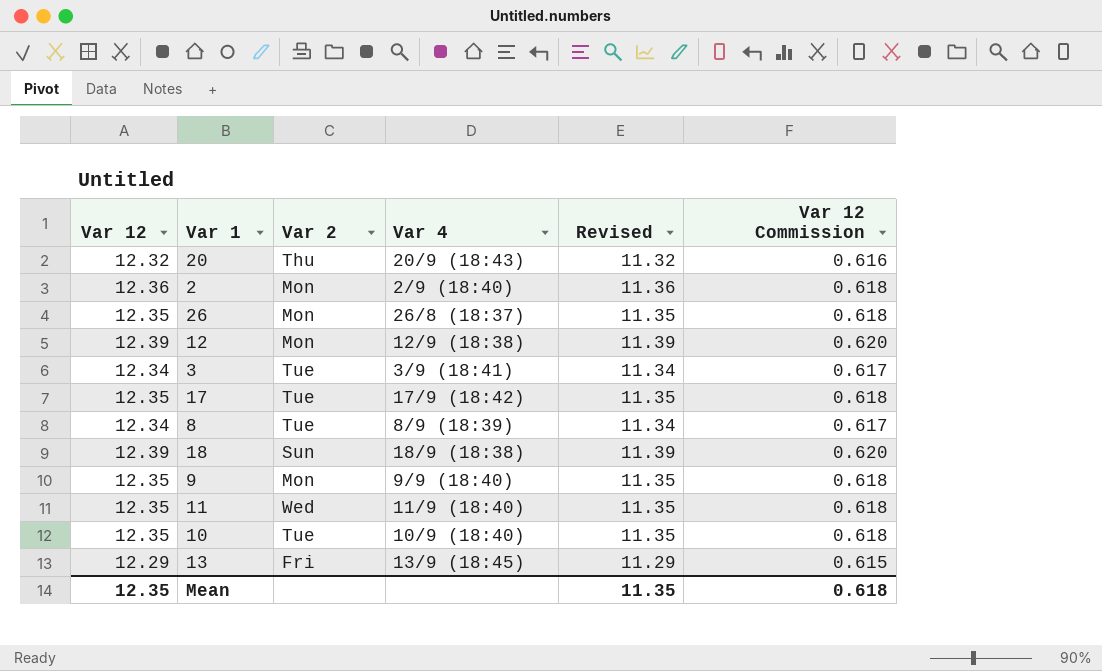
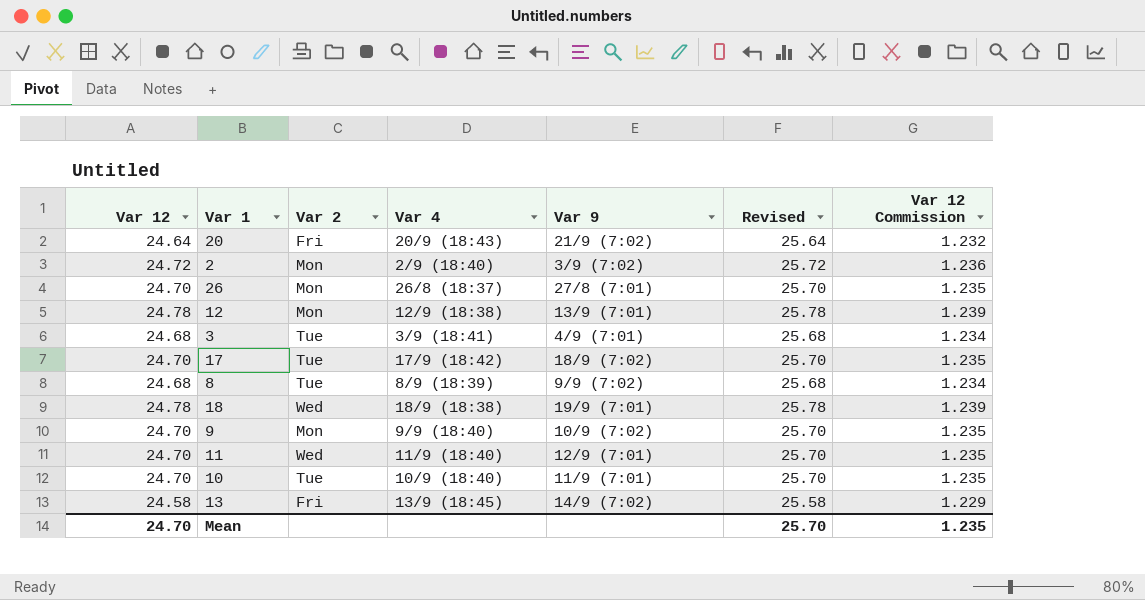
column Var 9 | position: none -> 5
column Revised | formula: [Var 12] - 1 -> [Var 12] + 1
20 | Var 12: 12.32 -> 24.64
20 | Var 2: Thu -> Fri
20 | Var 12 Commission: 0.616 -> 1.232
2 | Var 12: 12.36 -> 24.72
2 | Var 12 Commission: 0.618 -> 1.236
26 | Var 12: 12.35 -> 24.70
26 | Var 12 Commission: 0.618 -> 1.235
12 | Var 12: 12.39 -> 24.78
12 | Var 12 Commission: 0.620 -> 1.239
3 | Var 12: 12.34 -> 24.68
3 | Var 12 Commission: 0.617 -> 1.234
17 | Var 12: 12.35 -> 24.70
17 | Var 12 Commission: 0.618 -> 1.235
8 | Var 12: 12.34 -> 24.68
8 | Var 12 Commission: 0.617 -> 1.234
18 | Var 12: 12.39 -> 24.78
18 | Var 2: Sun -> Wed
18 | Var 12 Commission: 0.620 -> 1.239
9 | Var 12: 12.35 -> 24.70
9 | Var 12 Commission: 0.618 -> 1.235
11 | Var 12: 12.35 -> 24.70
11 | Var 12 Commission: 0.618 -> 1.235
10 | Var 12: 12.35 -> 24.70
10 | Var 12 Commission: 0.618 -> 1.235
13 | Var 12: 12.29 -> 24.58
13 | Var 12 Commission: 0.615 -> 1.229
Mean | Var 12: 12.35 -> 24.70
Mean | Revised: 11.35 -> 25.70
Mean | Var 12 Commission: 0.618 -> 1.235

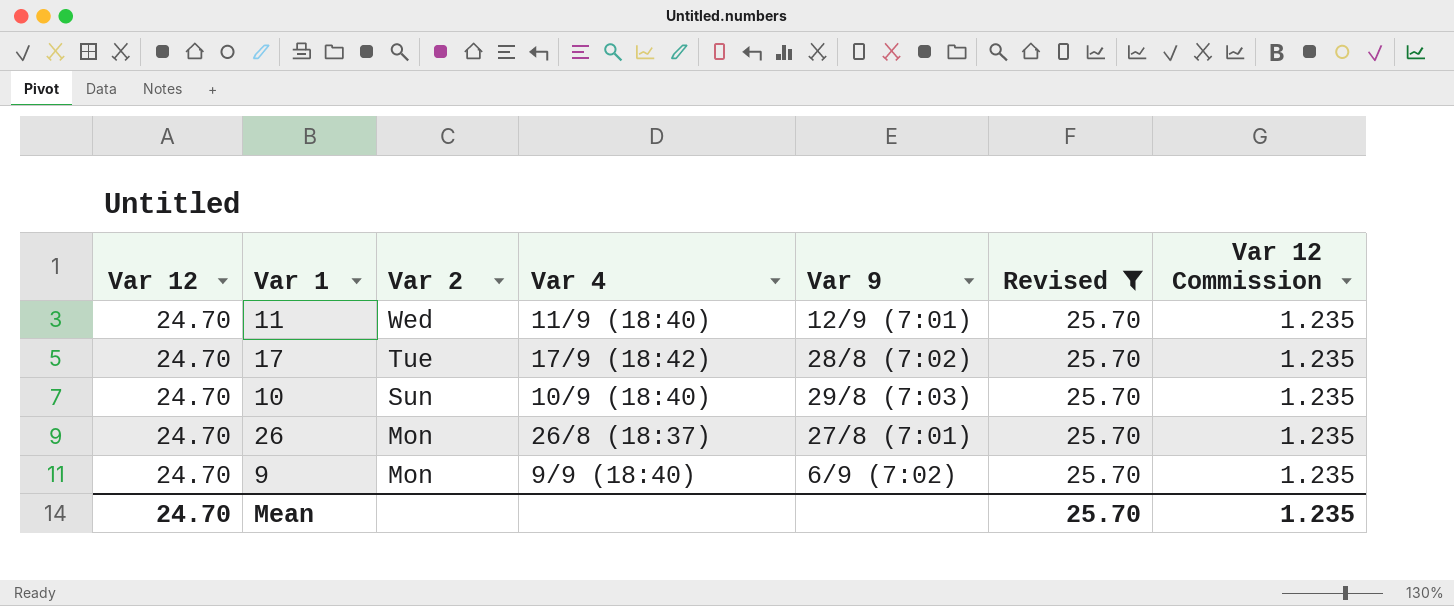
filter: none -> Revised = 25.70
row order: none -> Var 2 descending
17 | Var 9: 18/9 (7:02) -> 28/8 (7:02)
10 | Var 2: Tue -> Sun
10 | Var 9: 11/9 (7:01) -> 29/8 (7:03)
9 | Var 9: 10/9 (7:02) -> 6/9 (7:02)

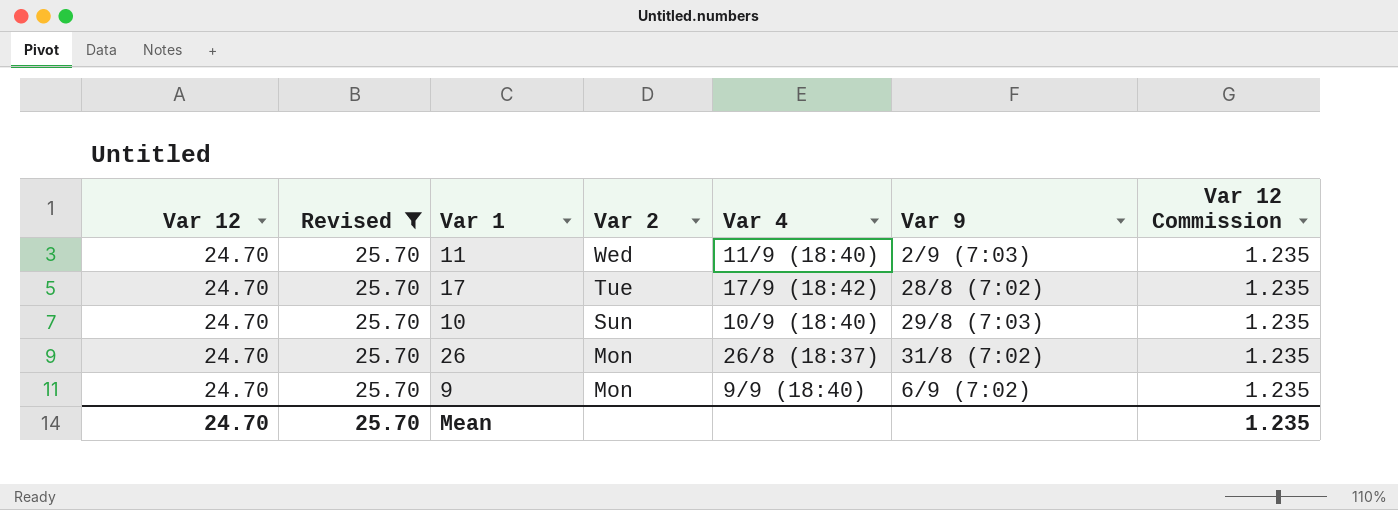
column Revised | position: 6 -> 2
11 | Var 9: 12/9 (7:01) -> 2/9 (7:03)
26 | Var 9: 27/8 (7:01) -> 31/8 (7:02)

